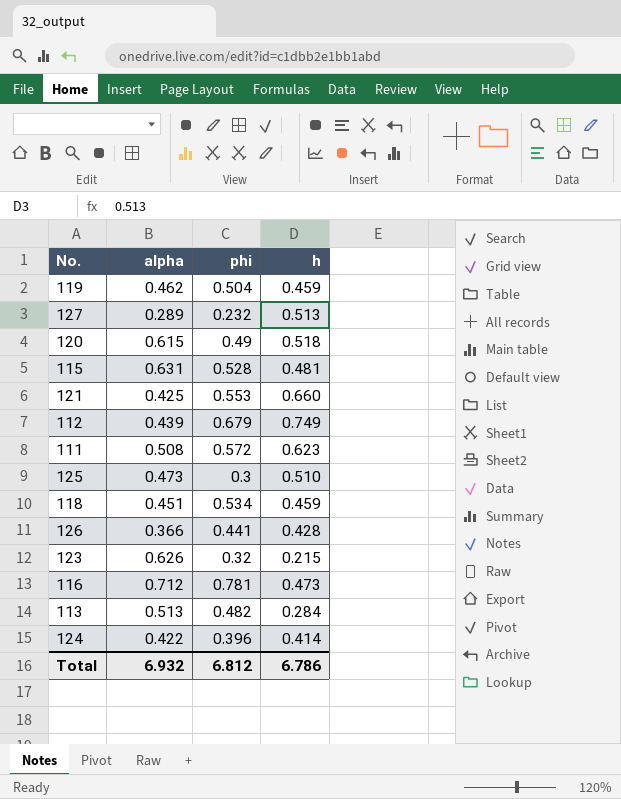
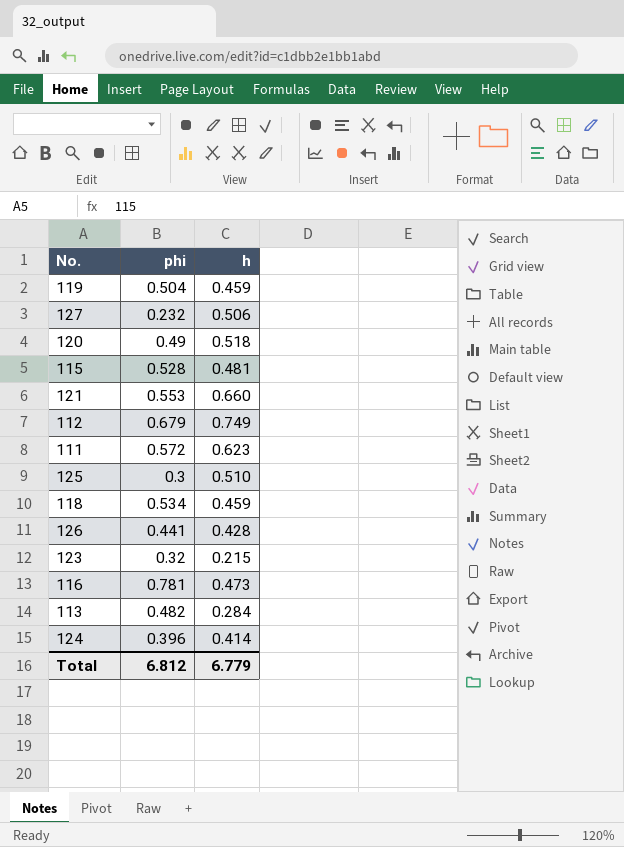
column alpha | position: 2 -> none
127 | h: 0.513 -> 0.506
Total | h: 6.786 -> 6.779

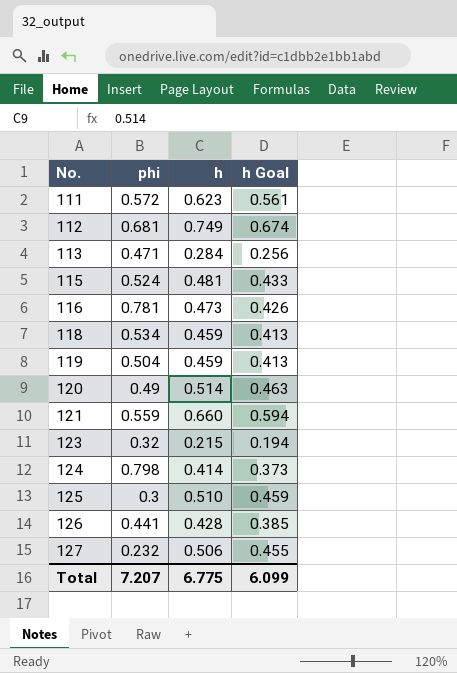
row order: none -> No. ascending
column h Goal | formula: none -> [h] * 0.9
112 | phi: 0.679 -> 0.681
113 | phi: 0.482 -> 0.471
115 | phi: 0.528 -> 0.524
120 | h: 0.518 -> 0.514
121 | phi: 0.553 -> 0.559
124 | phi: 0.396 -> 0.798
Total | phi: 6.812 -> 7.207
Total | h: 6.779 -> 6.775

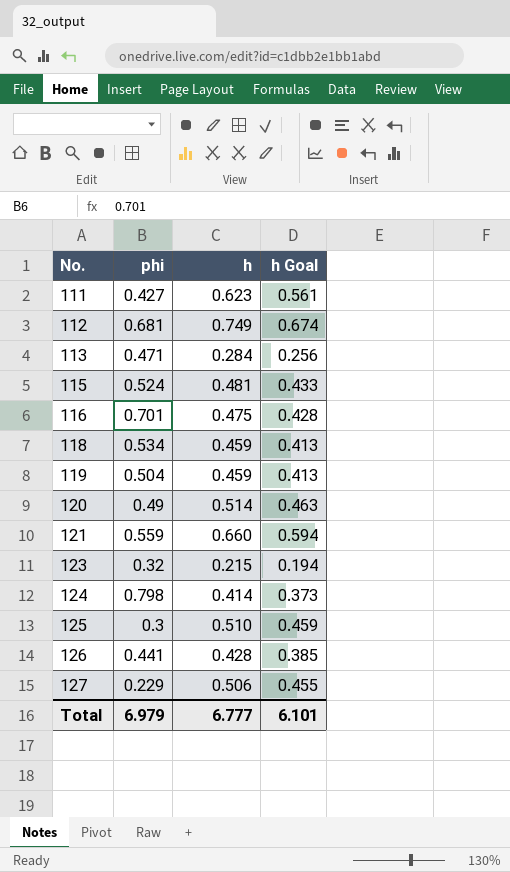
111 | phi: 0.572 -> 0.427
116 | phi: 0.781 -> 0.701
116 | h: 0.473 -> 0.475
116 | h Goal: 0.426 -> 0.428
127 | phi: 0.232 -> 0.229
Total | phi: 7.207 -> 6.979
Total | h: 6.775 -> 6.777
Total | h Goal: 6.099 -> 6.101

